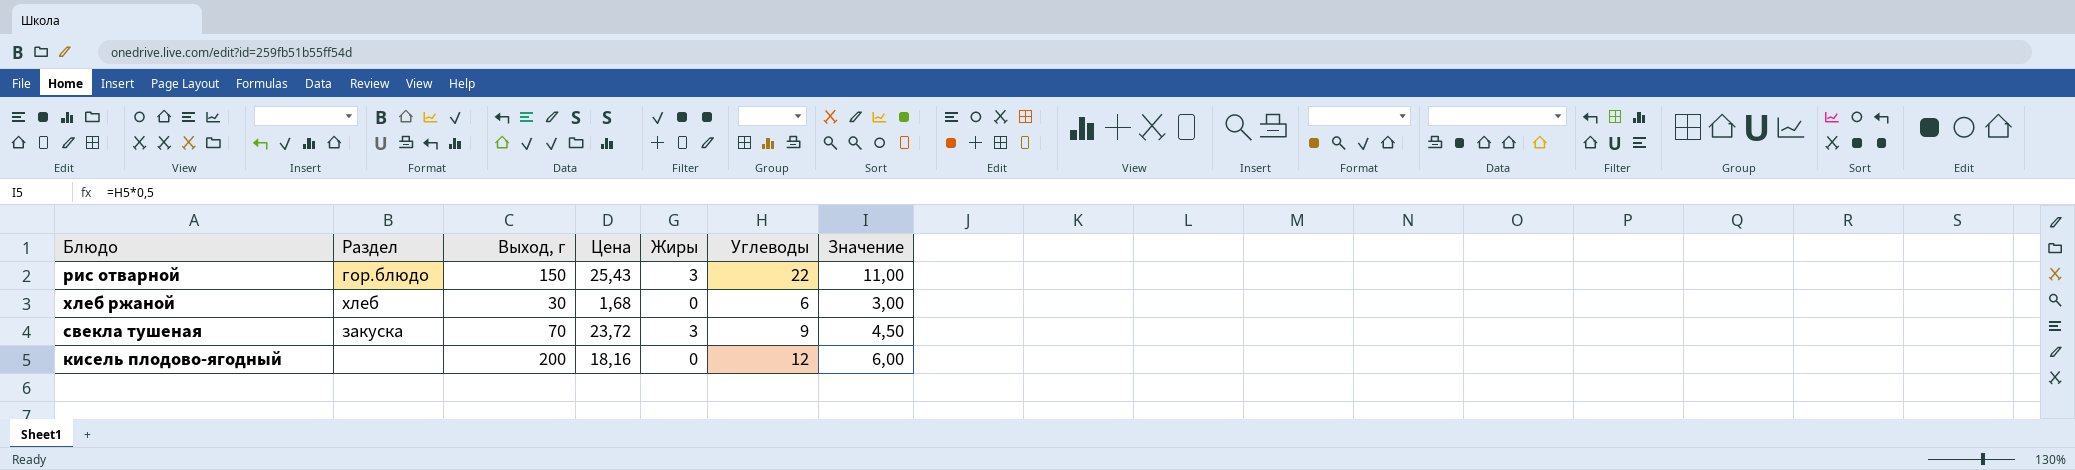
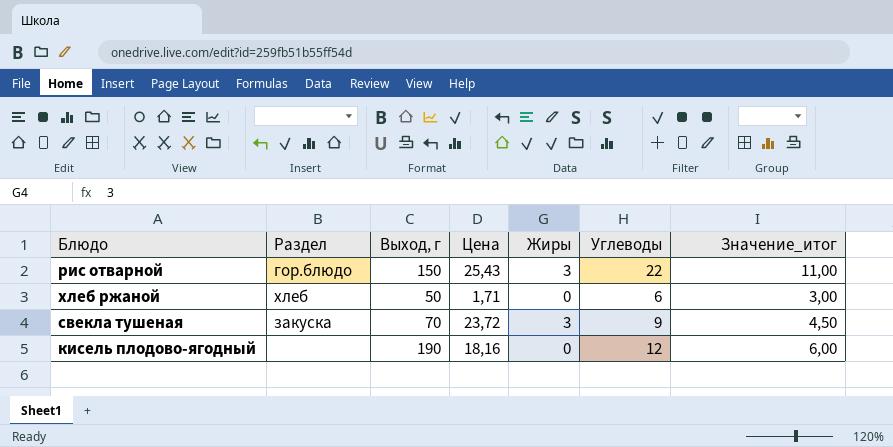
column name: Значение -> Значение_итог
хлеб ржаной | Выход, г: 30 -> 50
хлеб ржаной | Цена: 1,68 -> 1,71
кисель плодово-ягодный | Выход, г: 200 -> 190

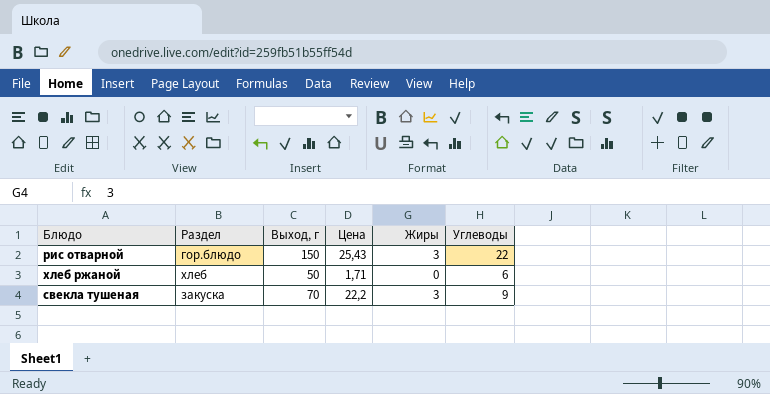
column Значение_итог | formula: [Углеводы] * 0,5 -> none
row кисель плодово-ягодный: none | 190 | 18,16 | 0 | 12 | 6,00 -> none
свекла тушеная | Цена: 23,72 -> 22,2

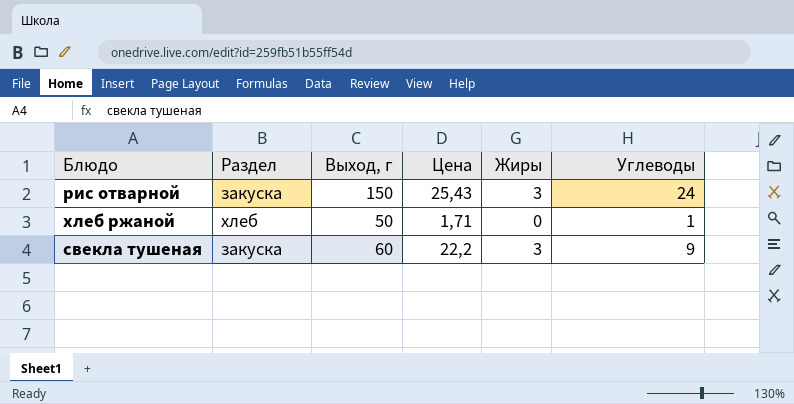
рис отварной | Раздел: гор.блюдо -> закуска
рис отварной | Углеводы: 22 -> 24
хлеб ржаной | Углеводы: 6 -> 1
свекла тушеная | Выход, г: 70 -> 60

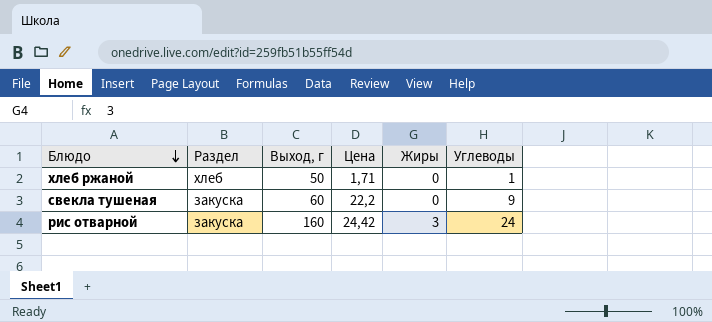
row order: none -> Блюдо descending
свекла тушеная | Жиры: 3 -> 0
рис отварной | Выход, г: 150 -> 160
рис отварной | Цена: 25,43 -> 24,42

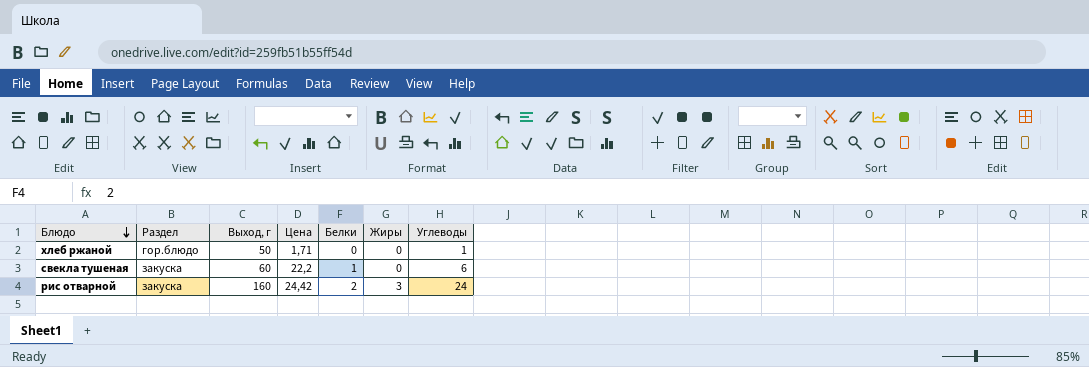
column Белки | position: none -> 5
хлеб ржаной | Раздел: хлеб -> гор.блюдо
свекла тушеная | Углеводы: 9 -> 6

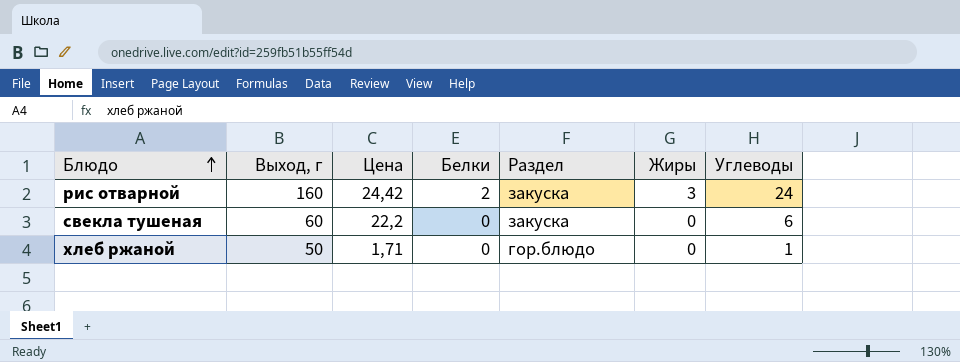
row order: Блюдо descending -> Блюдо ascending
column Раздел | position: 2 -> 5
свекла тушеная | Белки: 1 -> 0

